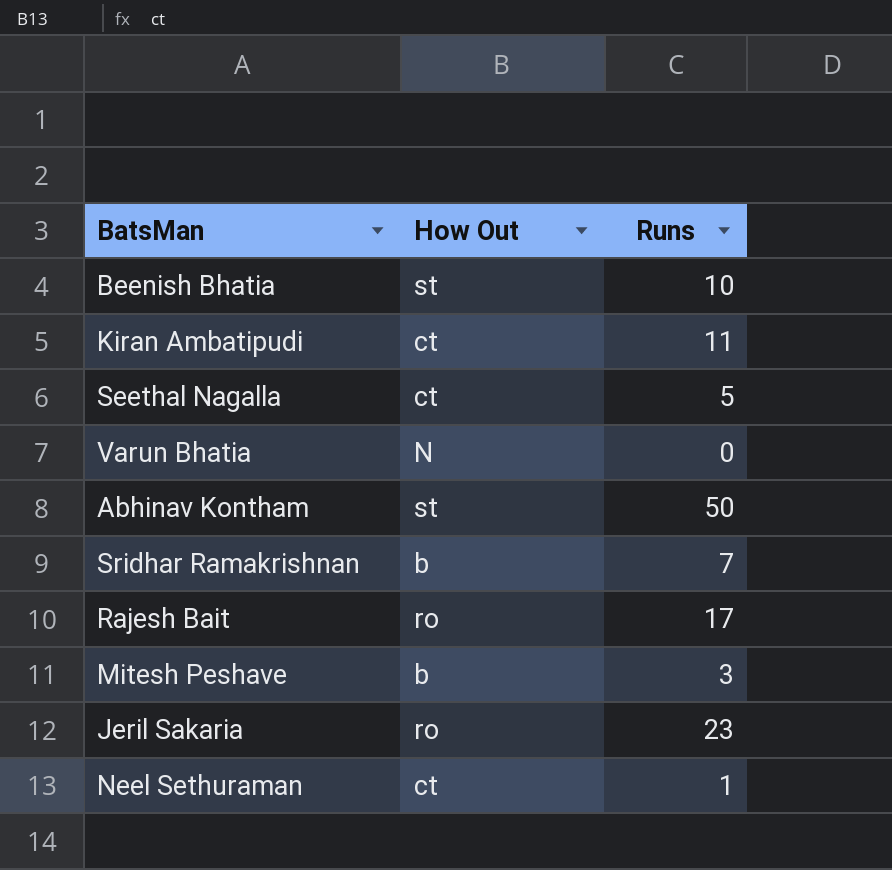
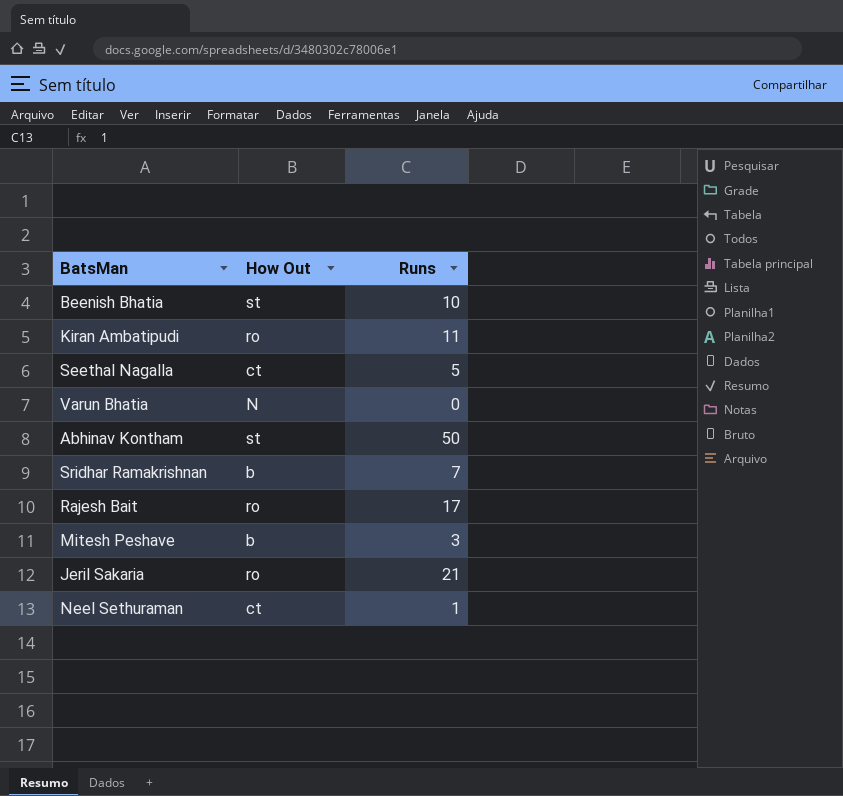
Kiran Ambatipudi | How Out: ct -> ro
Jeril Sakaria | Runs: 23 -> 21

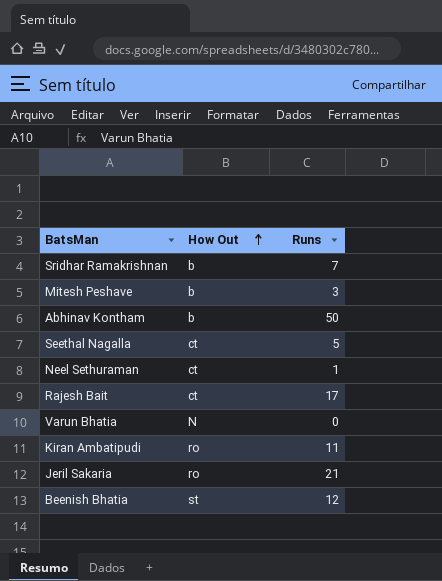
row order: none -> How Out ascending
Abhinav Kontham | How Out: st -> b
Rajesh Bait | How Out: ro -> ct
Beenish Bhatia | Runs: 10 -> 12

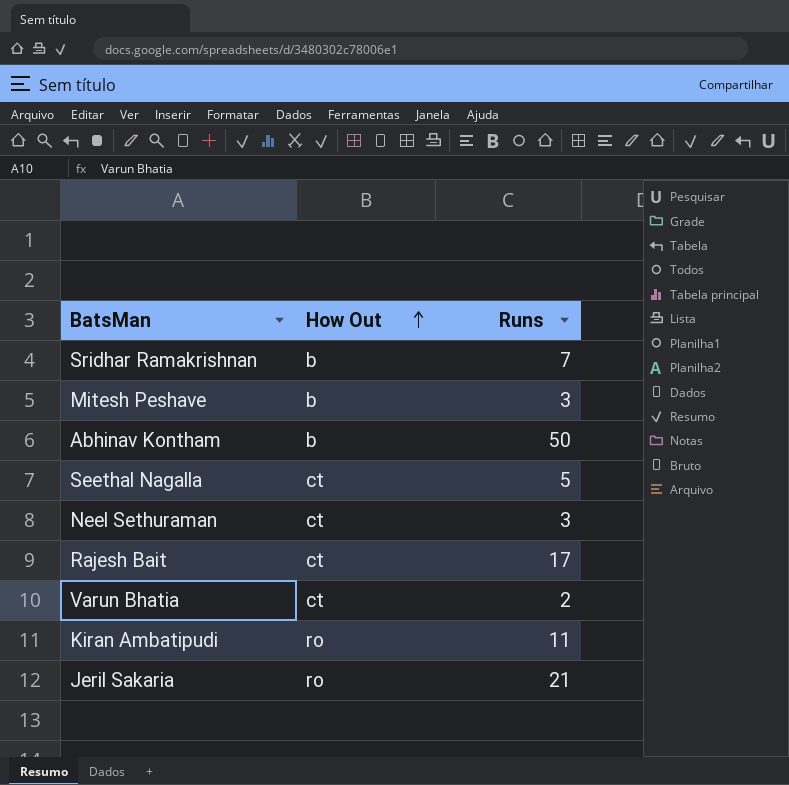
row Beenish Bhatia: st | 12 -> none
Neel Sethuraman | Runs: 1 -> 3
Varun Bhatia | How Out: N -> ct
Varun Bhatia | Runs: 0 -> 2

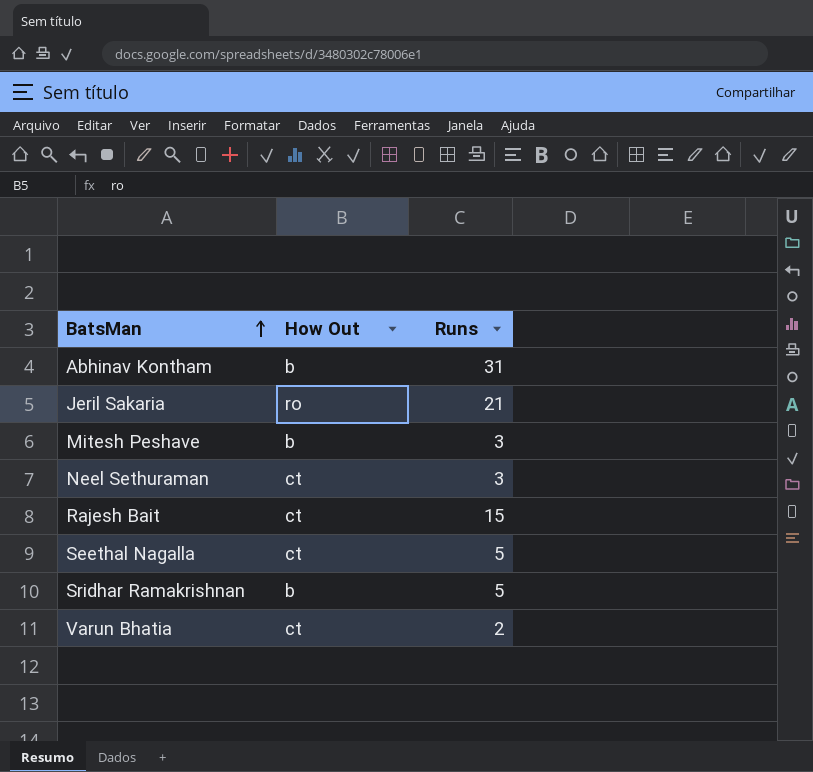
row order: How Out ascending -> BatsMan ascending
row Kiran Ambatipudi: ro | 11 -> none
Abhinav Kontham | Runs: 50 -> 31
Rajesh Bait | Runs: 17 -> 15
Sridhar Ramakrishnan | Runs: 7 -> 5

